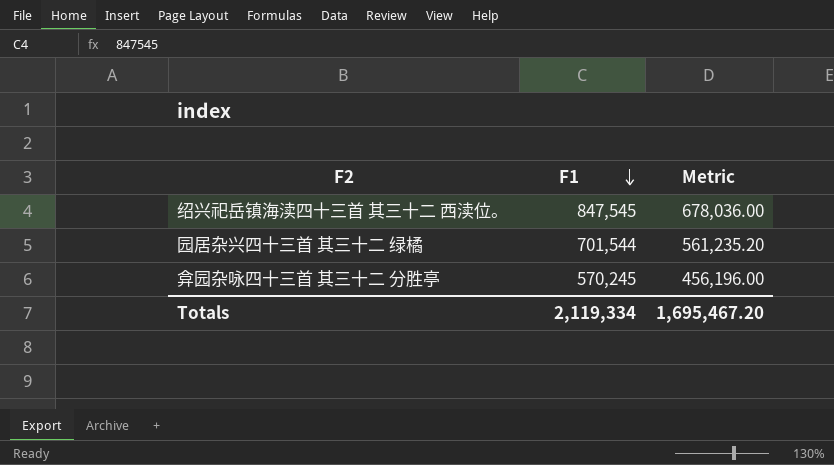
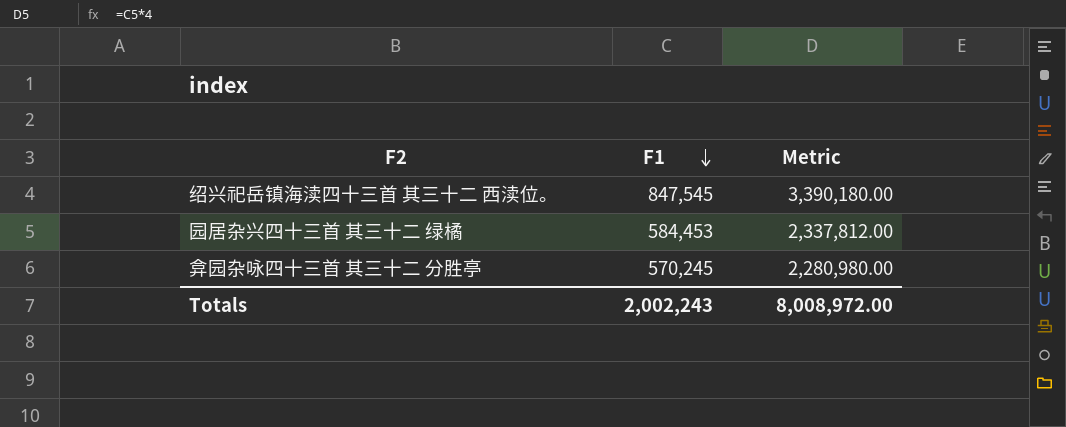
column Metric | formula: [F1] * 0.8 -> [F1] * 4
园居杂兴四十三首 其三十二 绿橘 | F1: 701,544 -> 584,453
Totals | F1: 2,119,334 -> 2,002,243
Totals | Metric: 1,695,467.20 -> 8,008,972.00

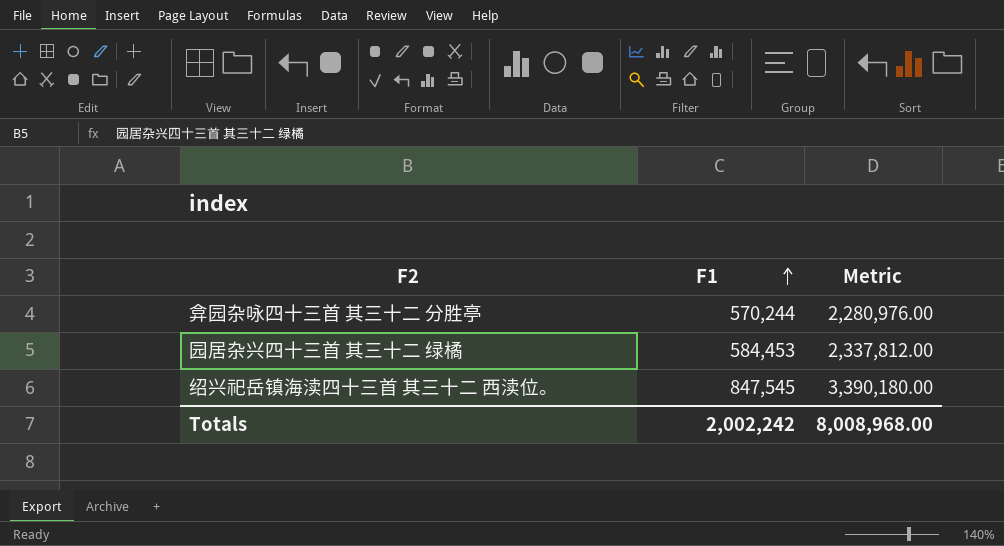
row order: F1 descending -> F1 ascending
弇园杂咏四十三首 其三十二 分胜亭 | F1: 570,245 -> 570,244
弇园杂咏四十三首 其三十二 分胜亭 | Metric: 2,280,980.00 -> 2,280,976.00
Totals | F1: 2,002,243 -> 2,002,242
Totals | Metric: 8,008,972.00 -> 8,008,968.00

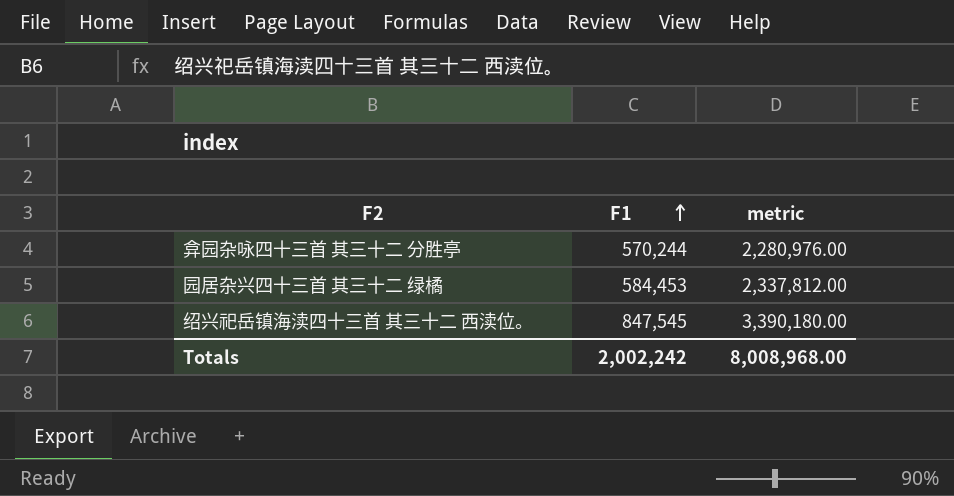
column name: Metric -> metric

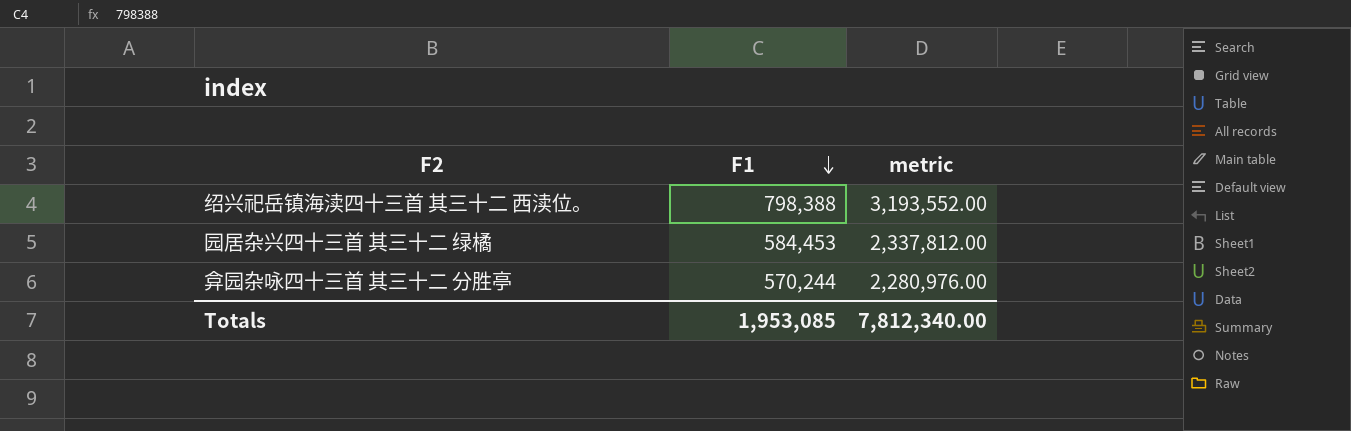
row order: F1 ascending -> F1 descending
绍兴祀岳镇海渎四十三首 其三十二 西渎位。 | F1: 847,545 -> 798,388
绍兴祀岳镇海渎四十三首 其三十二 西渎位。 | metric: 3,390,180.00 -> 3,193,552.00
Totals | F1: 2,002,242 -> 1,953,085
Totals | metric: 8,008,968.00 -> 7,812,340.00

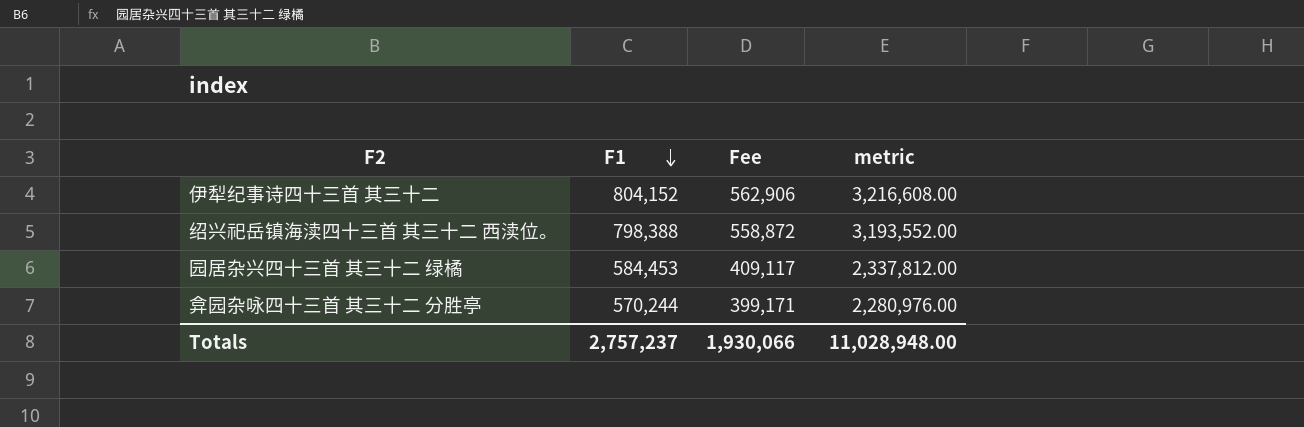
column Fee | formula: none -> [F1] * 0.7
row 伊犁纪事诗四十三首 其三十二: none -> 804,152 | 562,906 | 3,216,608.00
Totals | F1: 1,953,085 -> 2,757,237
Totals | metric: 7,812,340.00 -> 11,028,948.00

